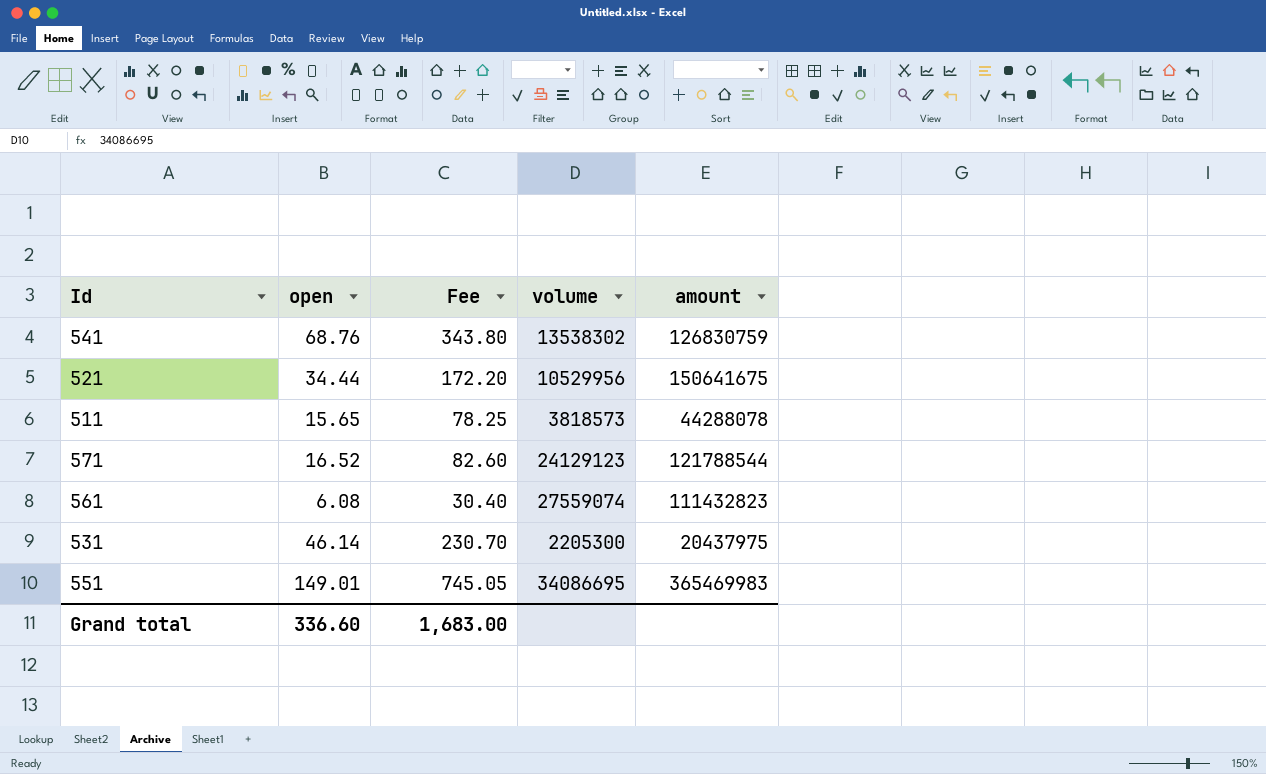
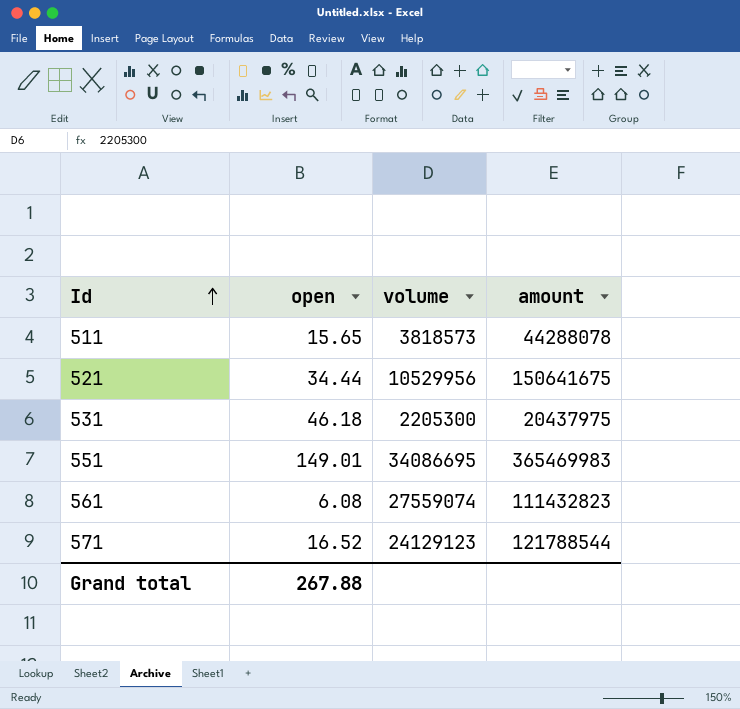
row order: none -> Id ascending
column Fee | formula: [open] * 5 -> none
row 541: 68.76 | 343.80 | 13538302 | 126830759 -> none
531 | open: 46.14 -> 46.18
Grand total | open: 336.60 -> 267.88

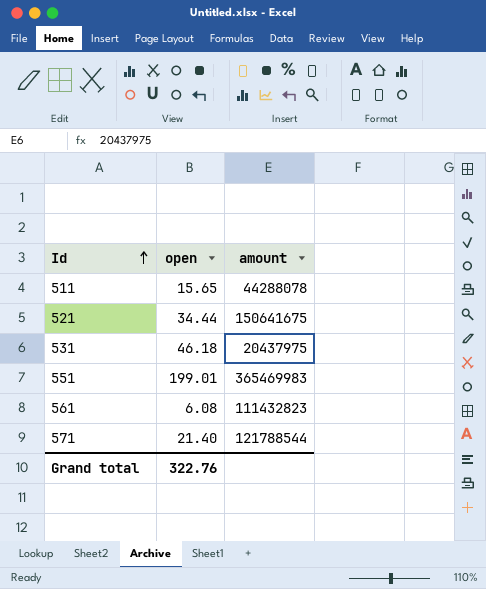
column volume | position: 3 -> none
551 | open: 149.01 -> 199.01
571 | open: 16.52 -> 21.40
Grand total | open: 267.88 -> 322.76

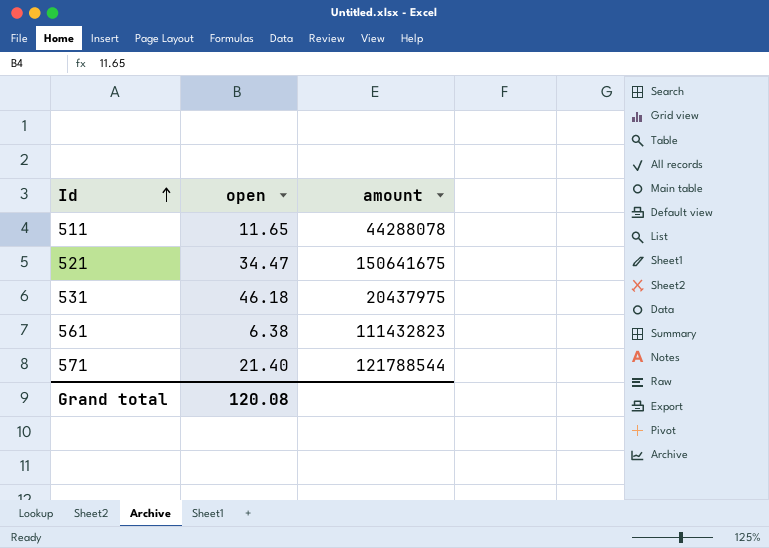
row 551: 199.01 | 365469983 -> none
511 | open: 15.65 -> 11.65
521 | open: 34.44 -> 34.47
561 | open: 6.08 -> 6.38
Grand total | open: 322.76 -> 120.08

